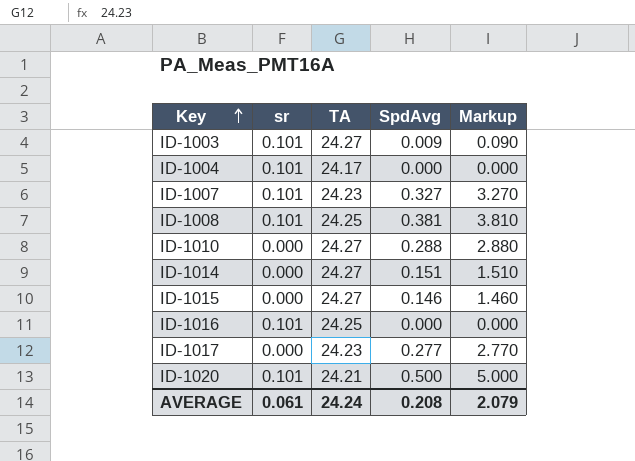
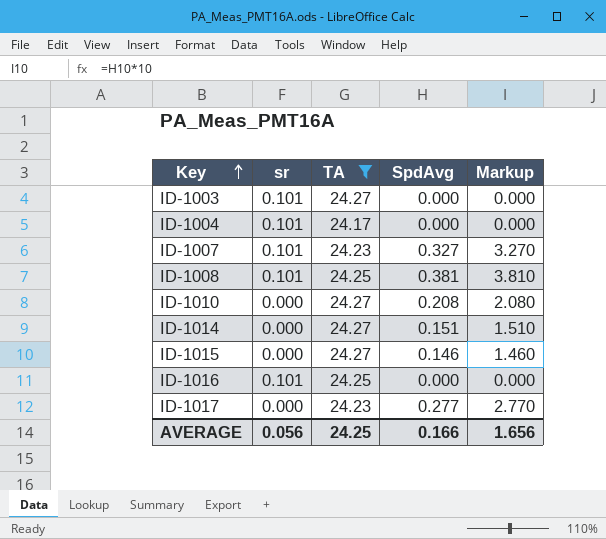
filter: none -> TA != 24.21
ID-1003 | SpdAvg: 0.009 -> 0.000
ID-1003 | Markup: 0.090 -> 0.000
ID-1010 | SpdAvg: 0.288 -> 0.208
ID-1010 | Markup: 2.880 -> 2.080
AVERAGE | sr: 0.061 -> 0.056
AVERAGE | TA: 24.24 -> 24.25
AVERAGE | SpdAvg: 0.208 -> 0.166
AVERAGE | Markup: 2.079 -> 1.656

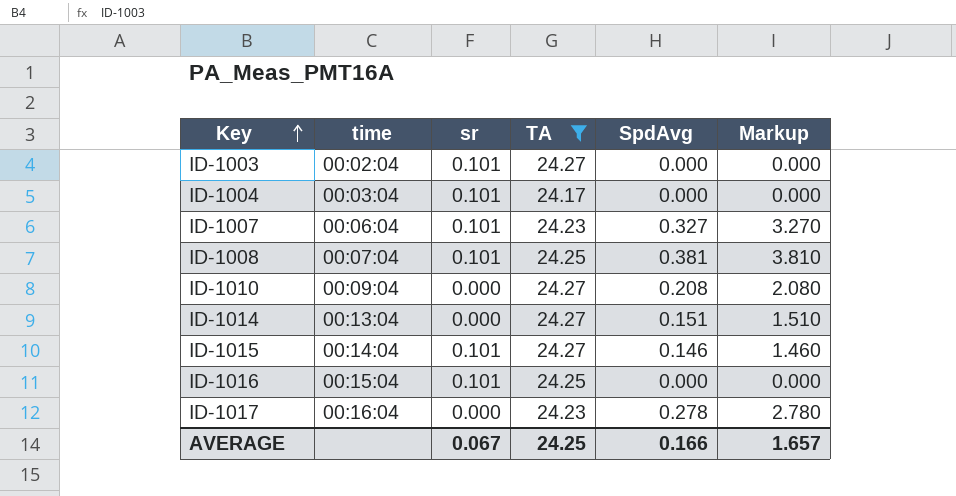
column time | position: none -> 2
ID-1015 | sr: 0.000 -> 0.101
ID-1017 | SpdAvg: 0.277 -> 0.278
ID-1017 | Markup: 2.770 -> 2.780
AVERAGE | sr: 0.056 -> 0.067
AVERAGE | Markup: 1.656 -> 1.657

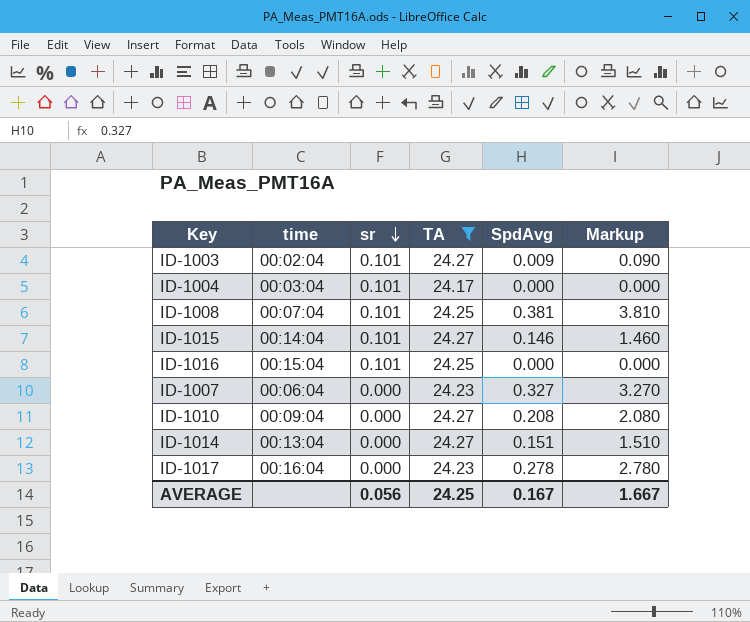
row order: Key ascending -> sr descending
ID-1003 | SpdAvg: 0.000 -> 0.009
ID-1003 | Markup: 0.000 -> 0.090
ID-1007 | sr: 0.101 -> 0.000
AVERAGE | sr: 0.067 -> 0.056
AVERAGE | SpdAvg: 0.166 -> 0.167
AVERAGE | Markup: 1.657 -> 1.667

